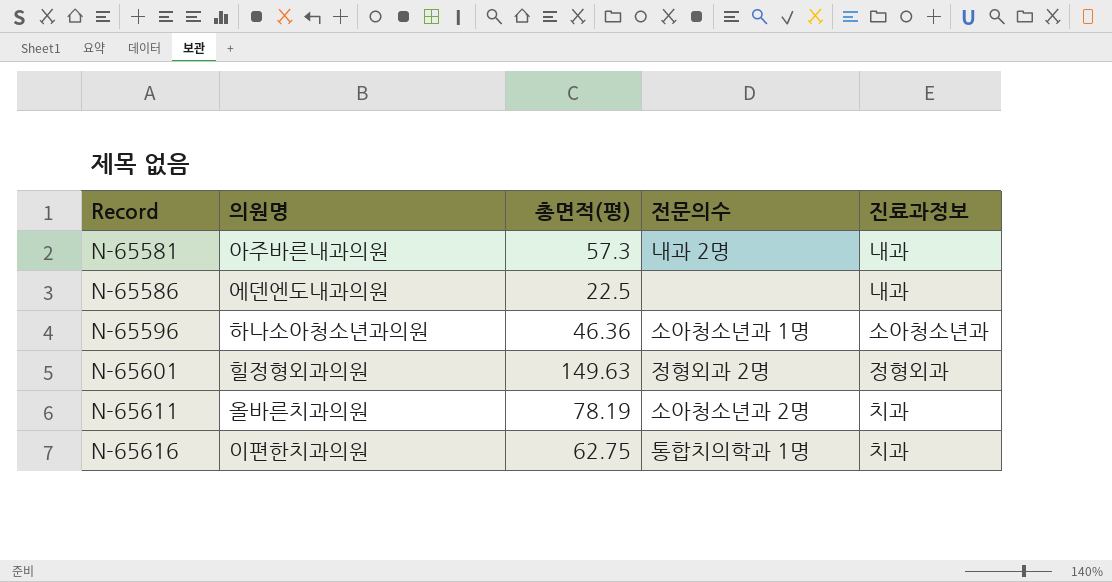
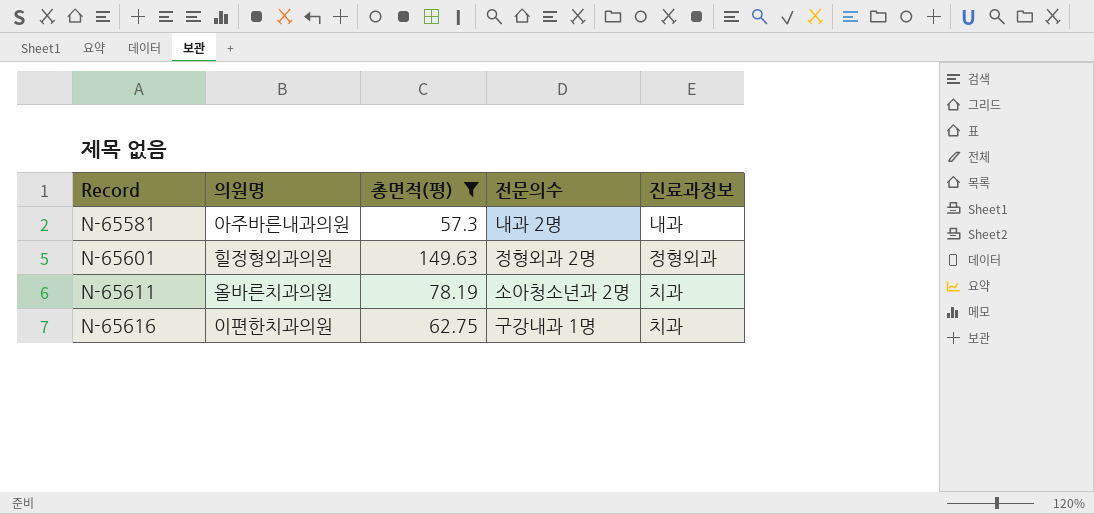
filter: none -> 총면적(평) >= 57.3
N-65616 | 전문의수: 통합치의학과 1명 -> 구강내과 1명

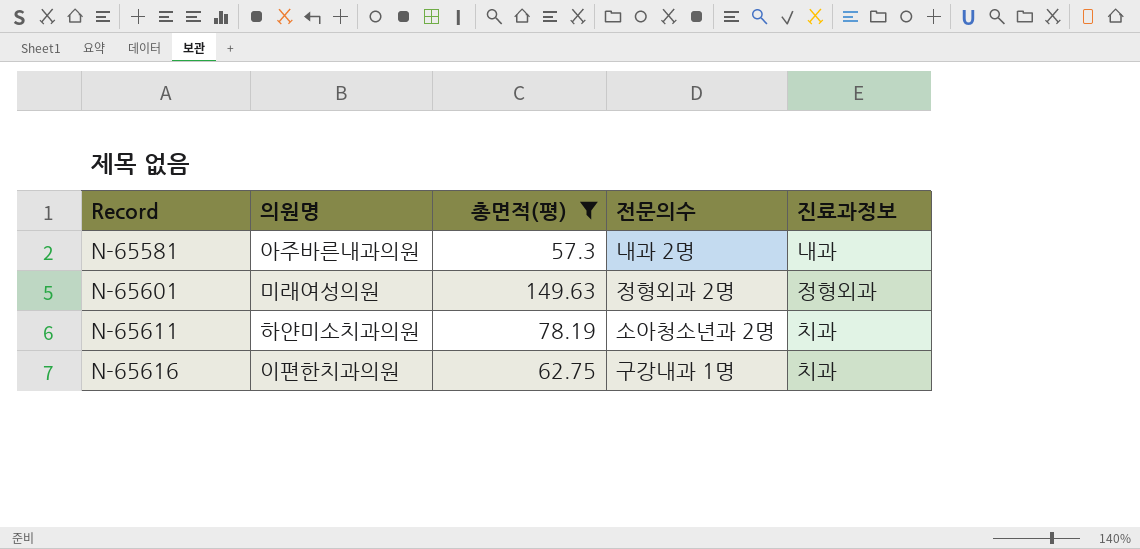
N-65601 | 의원명: 힐정형외과의원 -> 미래여성의원
N-65611 | 의원명: 올바른치과의원 -> 하얀미소치과의원

